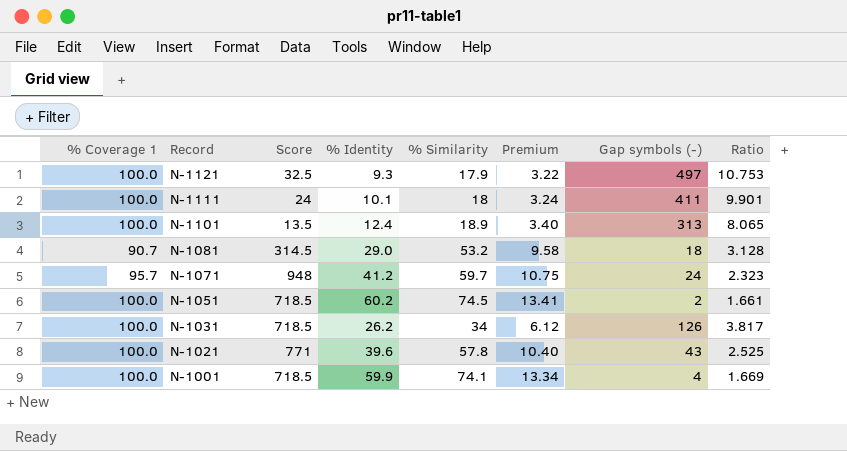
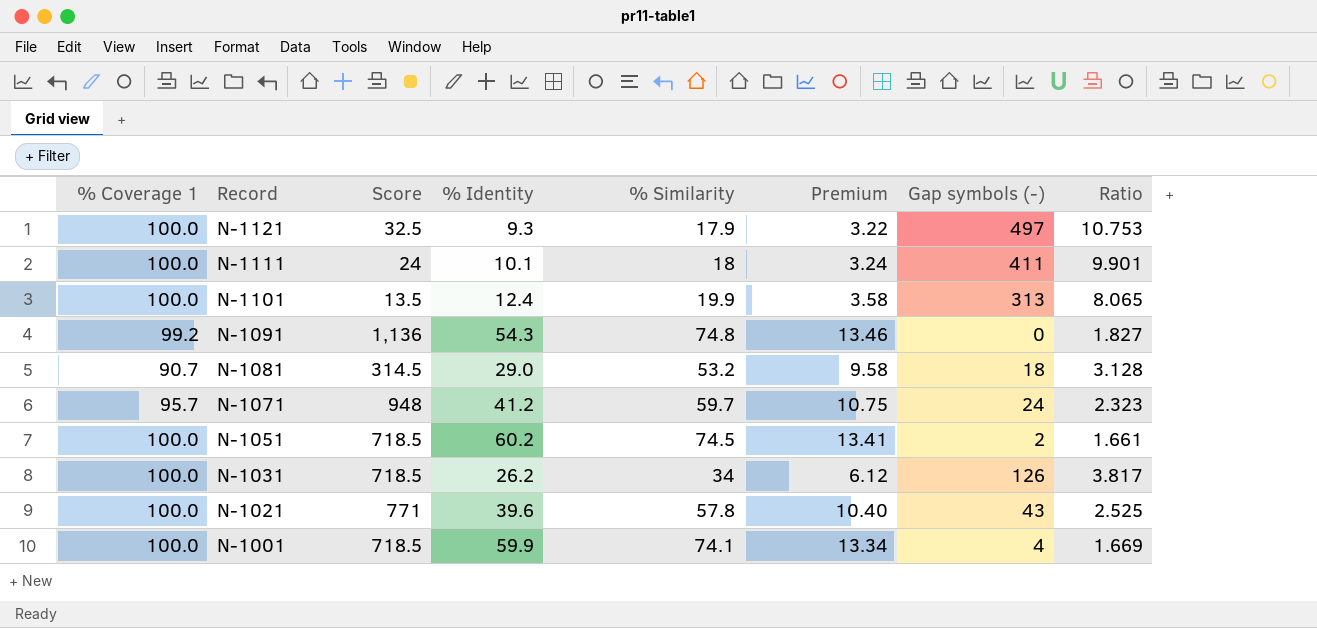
N-1101 | % Similarity: 18.9 -> 19.9
N-1101 | Premium: 3.40 -> 3.58
row N-1091: none -> 99.2 | 1,136 | 54.3 | 74.8 | 13.46 | 0 | 1.827

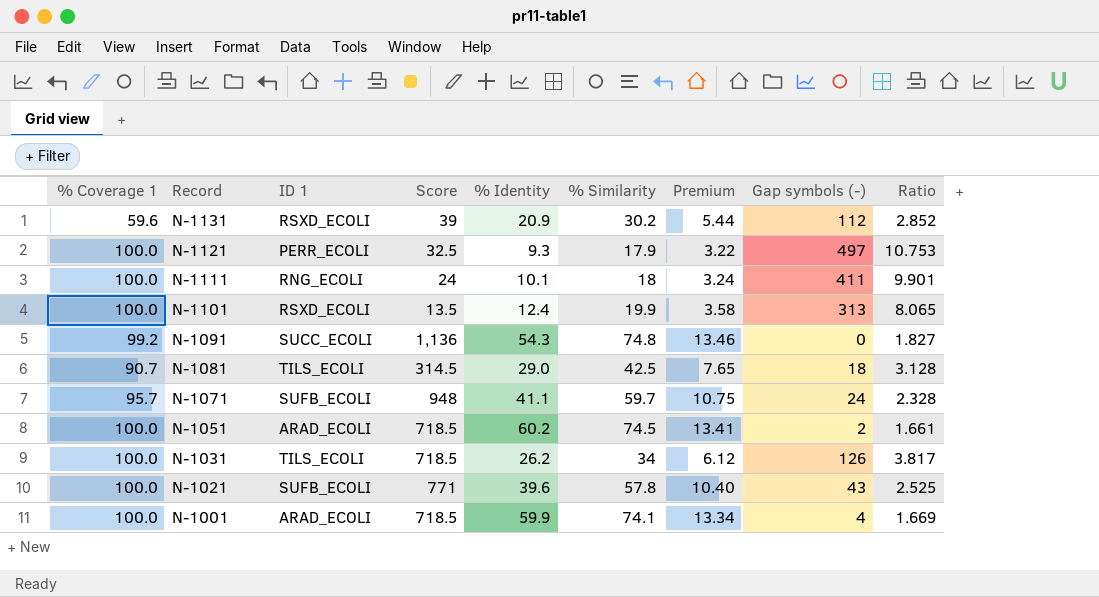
column ID 1 | position: none -> 3
row N-1131: none -> 59.6 | RSXD_ECOLI | 39 | 20.9 | 30.2 | 5.44 | 112 | 2.852
N-1081 | % Similarity: 53.2 -> 42.5
N-1081 | Premium: 9.58 -> 7.65
N-1071 | % Identity: 41.2 -> 41.1
N-1071 | Ratio: 2.323 -> 2.328

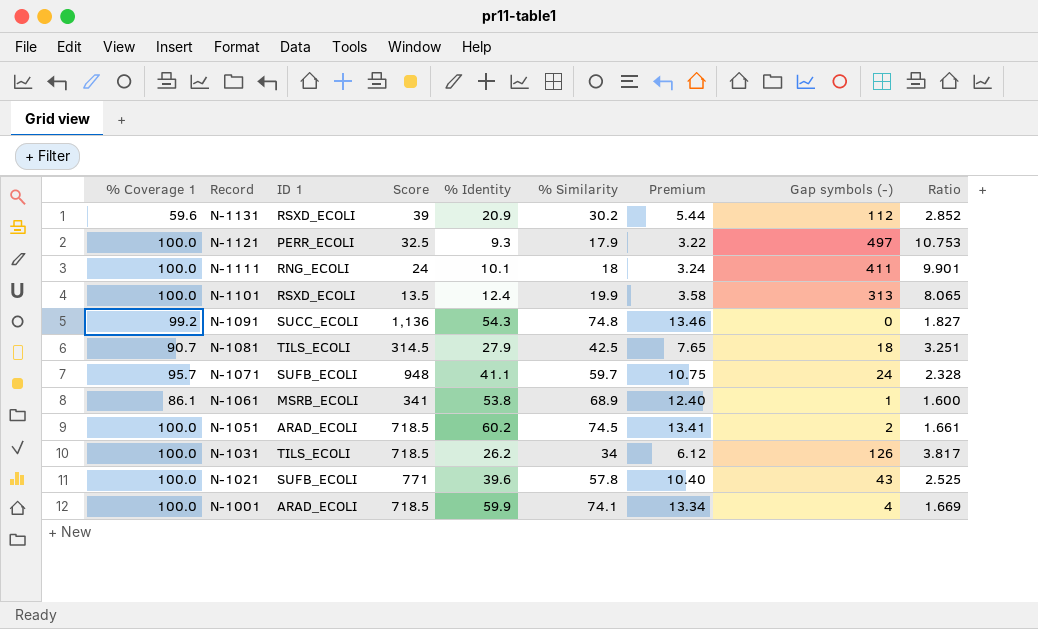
N-1081 | % Identity: 29.0 -> 27.9
N-1081 | Ratio: 3.128 -> 3.251
row N-1061: none -> 86.1 | MSRB_ECOLI | 341 | 53.8 | 68.9 | 12.40 | 1 | 1.600

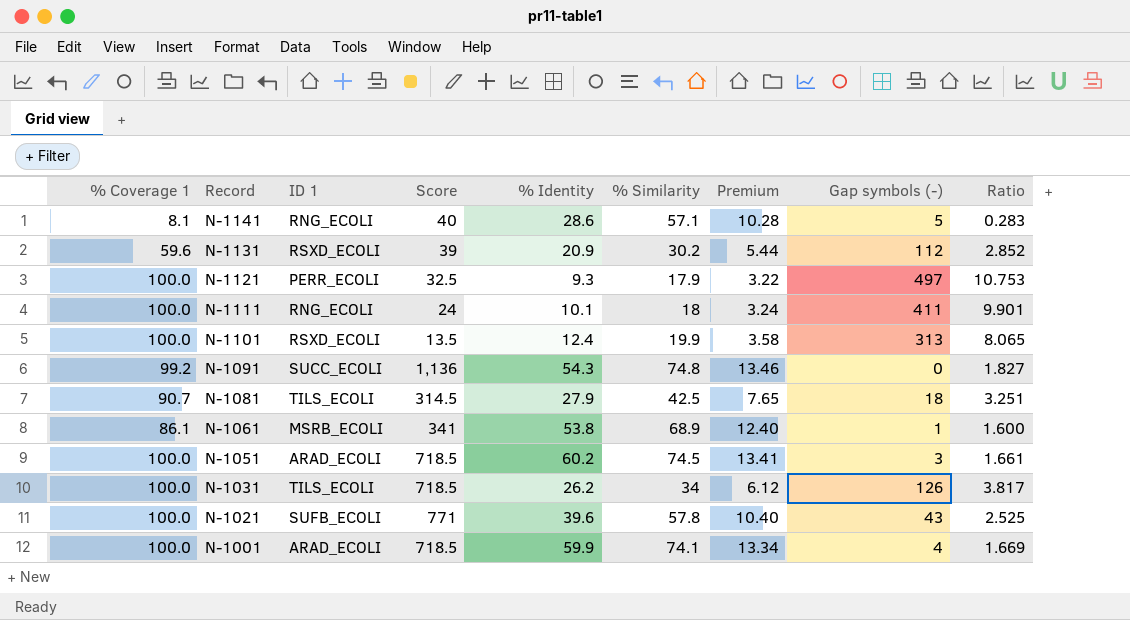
row N-1071: 95.7 | SUFB_ECOLI | 948 | 41.1 | 59.7 | 10.75 | 24 | 2.328 -> none
row N-1141: none -> 8.1 | RNG_ECOLI | 40 | 28.6 | 57.1 | 10.28 | 5 | 0.283
N-1051 | Gap symbols (-): 2 -> 3

